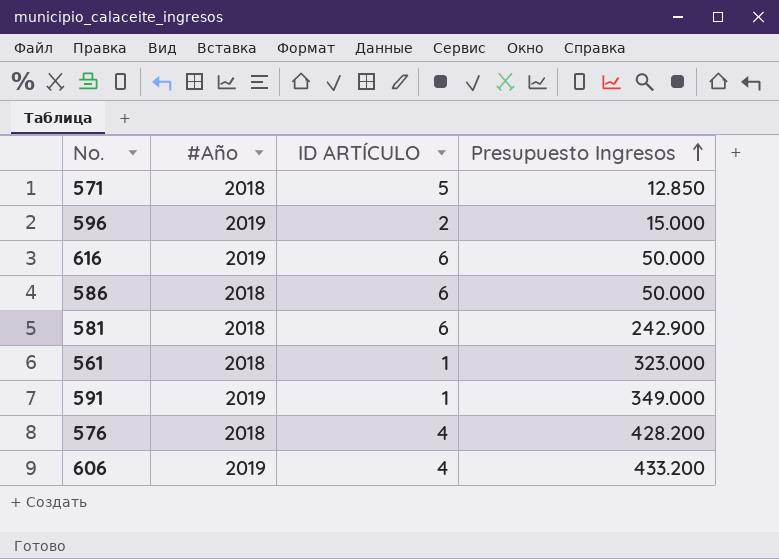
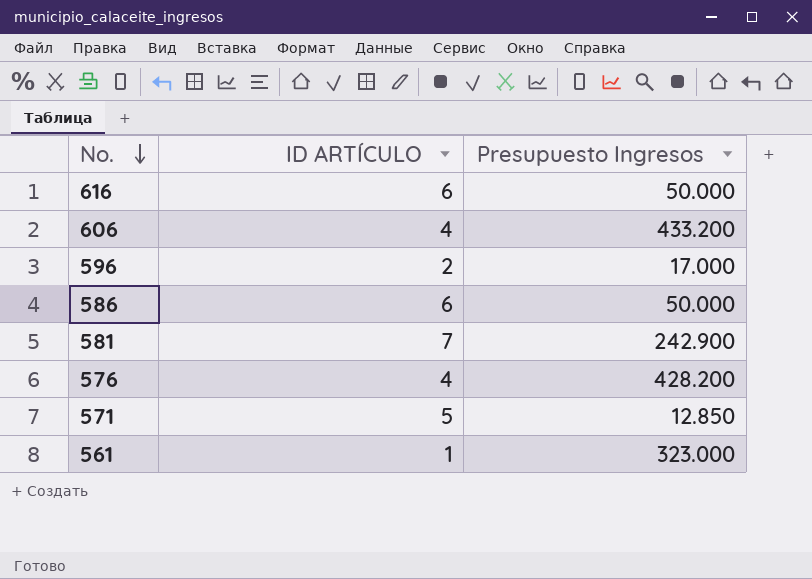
row order: Presupuesto Ingresos ascending -> No. descending
column #Año | position: 2 -> none
row 591: 2019 | 1 | 349.000 -> none
596 | Presupuesto Ingresos: 15.000 -> 17.000
581 | ID ARTÍCULO: 6 -> 7

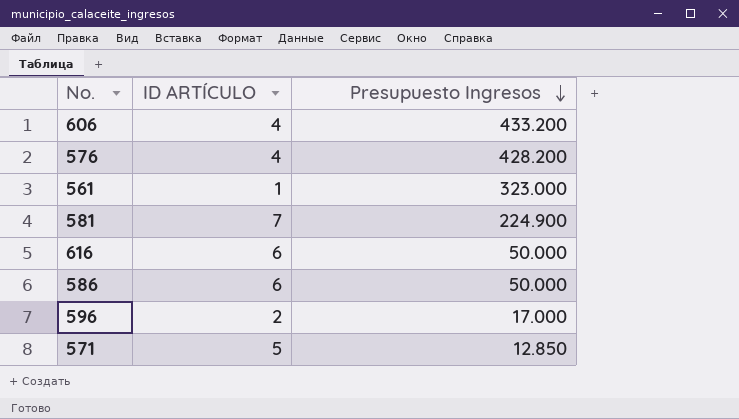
row order: No. descending -> Presupuesto Ingresos descending
581 | Presupuesto Ingresos: 242.900 -> 224.900

